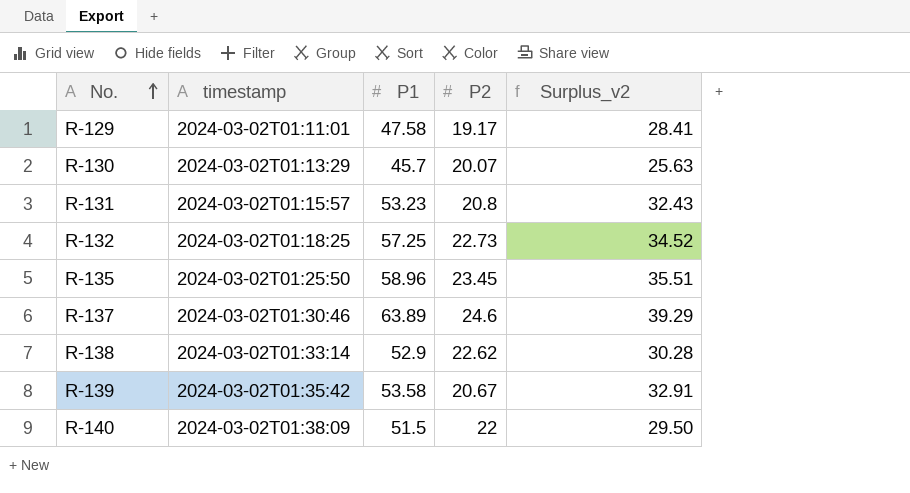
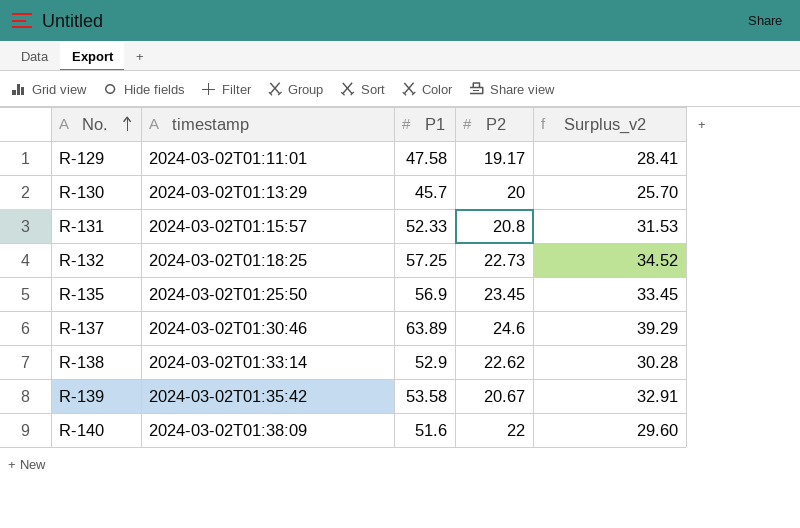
R-130 | P2: 20.07 -> 20
R-130 | Surplus_v2: 25.63 -> 25.70
R-131 | P1: 53.23 -> 52.33
R-131 | Surplus_v2: 32.43 -> 31.53
R-135 | P1: 58.96 -> 56.9
R-135 | Surplus_v2: 35.51 -> 33.45
R-140 | P1: 51.5 -> 51.6
R-140 | Surplus_v2: 29.50 -> 29.60

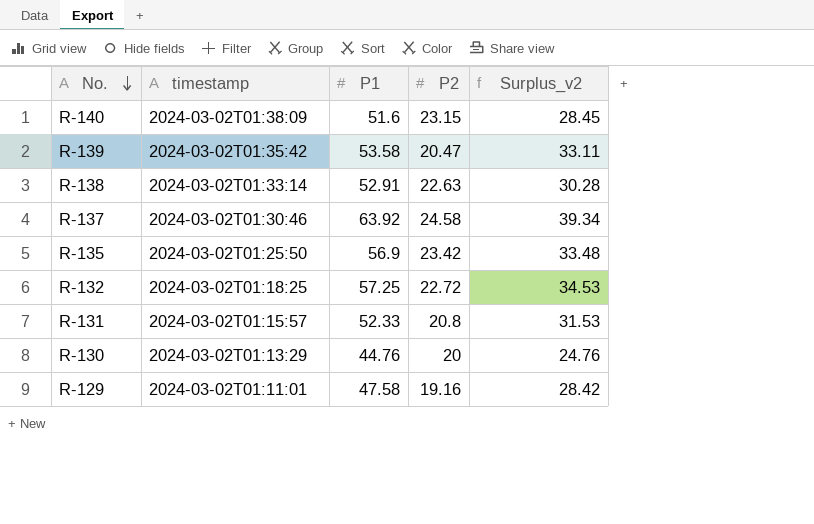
row order: No. ascending -> No. descending
R-140 | P2: 22 -> 23.15
R-140 | Surplus_v2: 29.60 -> 28.45
R-139 | P2: 20.67 -> 20.47
R-139 | Surplus_v2: 32.91 -> 33.11
R-138 | P1: 52.9 -> 52.91
R-138 | P2: 22.62 -> 22.63
R-137 | P1: 63.89 -> 63.92
R-137 | P2: 24.6 -> 24.58
R-137 | Surplus_v2: 39.29 -> 39.34
R-135 | P2: 23.45 -> 23.42
R-135 | Surplus_v2: 33.45 -> 33.48
R-132 | P2: 22.73 -> 22.72
R-132 | Surplus_v2: 34.52 -> 34.53
R-130 | P1: 45.7 -> 44.76
R-130 | Surplus_v2: 25.70 -> 24.76
R-129 | P2: 19.17 -> 19.16
R-129 | Surplus_v2: 28.41 -> 28.42

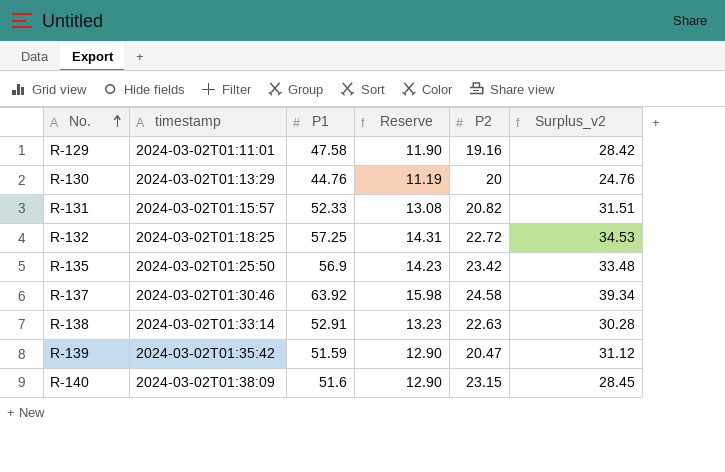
row order: No. descending -> No. ascending
column Reserve | formula: none -> [P1] * 0.25
R-131 | P2: 20.8 -> 20.82
R-131 | Surplus_v2: 31.53 -> 31.51
R-139 | P1: 53.58 -> 51.59
R-139 | Surplus_v2: 33.11 -> 31.12

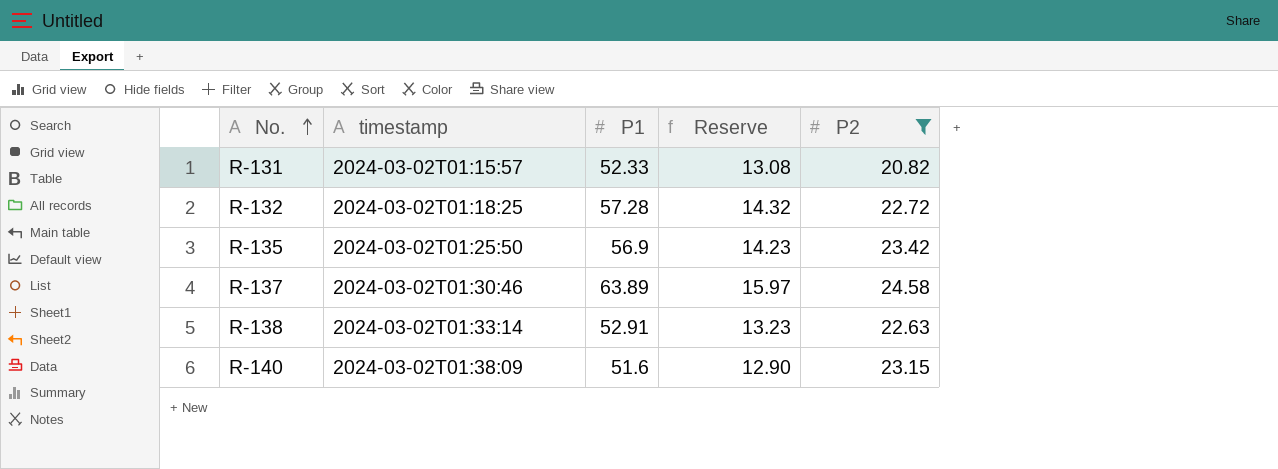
filter: none -> P2 >= 20.82
column Surplus_v2 | formula: [P1] - [P2] -> none
R-132 | P1: 57.25 -> 57.28
R-132 | Reserve: 14.31 -> 14.32
R-137 | P1: 63.92 -> 63.89
R-137 | Reserve: 15.98 -> 15.97

